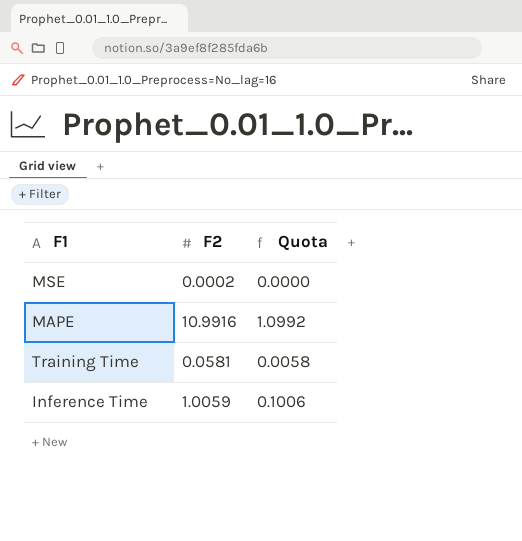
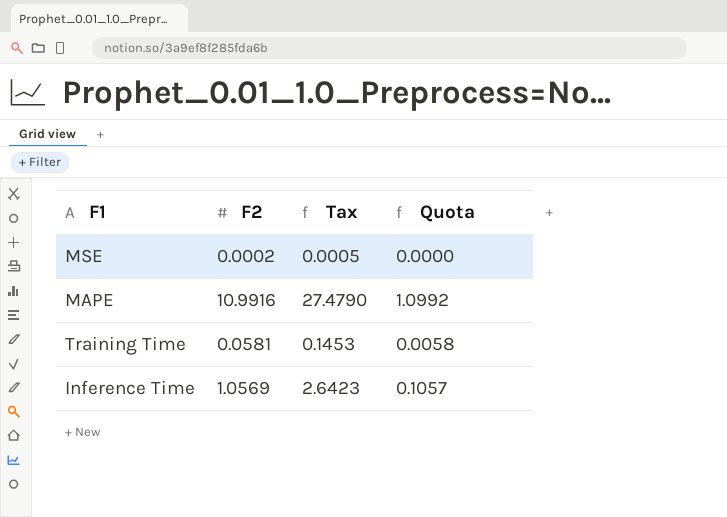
column Tax | formula: none -> [F2] * 2.5
Inference Time | F2: 1.0059 -> 1.0569
Inference Time | Quota: 0.1006 -> 0.1057

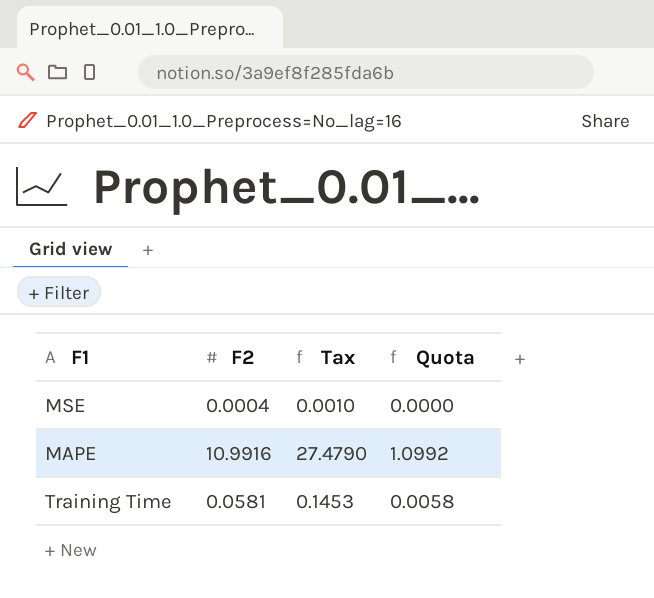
row Inference Time: 1.0569 | 2.6423 | 0.1057 -> none
MSE | F2: 0.0002 -> 0.0004
MSE | Tax: 0.0005 -> 0.0010

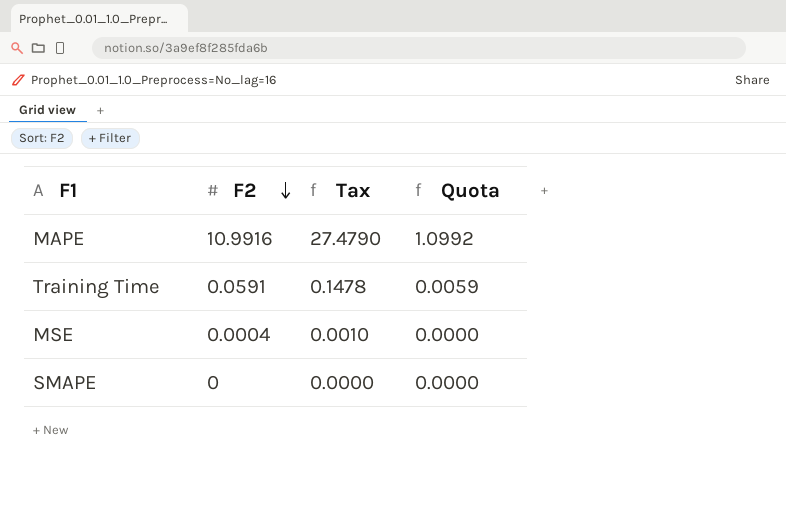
row order: none -> F2 descending
Training Time | F2: 0.0581 -> 0.0591
Training Time | Tax: 0.1453 -> 0.1478
Training Time | Quota: 0.0058 -> 0.0059
row SMAPE: none -> 0 | 0.0000 | 0.0000

